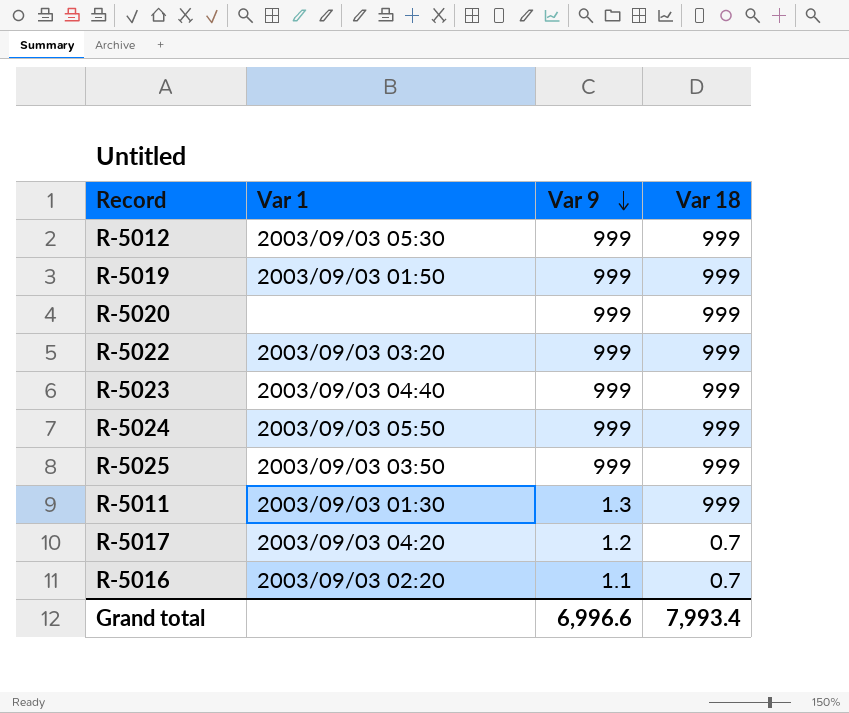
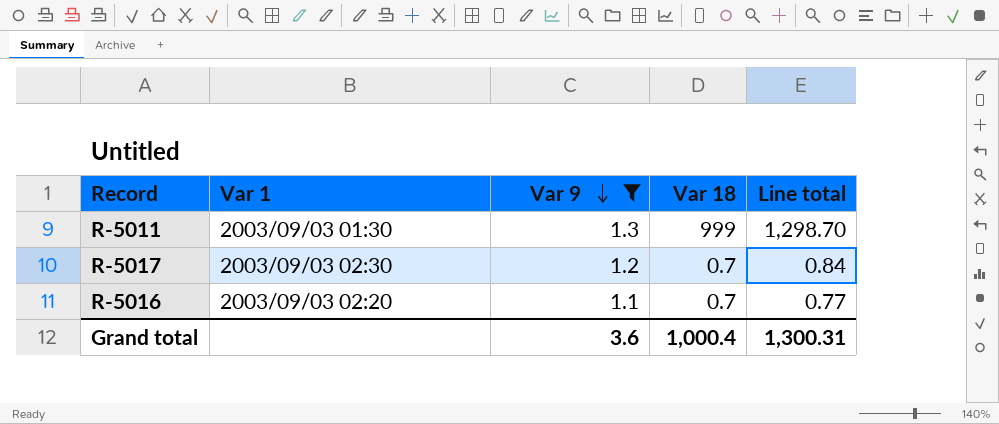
filter: none -> Var 9 != 999
column Line total | formula: none -> [Var 9] * [Var 18]
R-5017 | Var 1: 2003/09/03 04:20 -> 2003/09/03 02:30
Grand total | Var 9: 6,996.6 -> 3.6
Grand total | Var 18: 7,993.4 -> 1,000.4

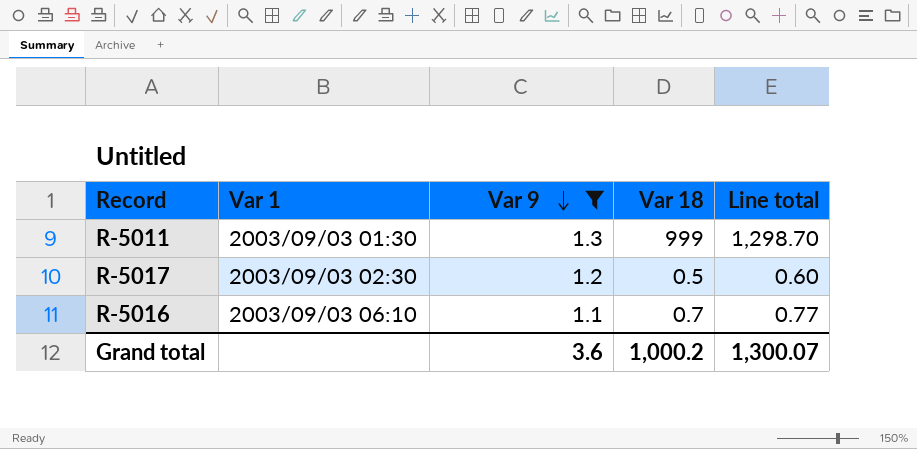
R-5017 | Var 18: 0.7 -> 0.5
R-5017 | Line total: 0.84 -> 0.60
R-5016 | Var 1: 2003/09/03 02:20 -> 2003/09/03 06:10
Grand total | Var 18: 1,000.4 -> 1,000.2
Grand total | Line total: 1,300.31 -> 1,300.07

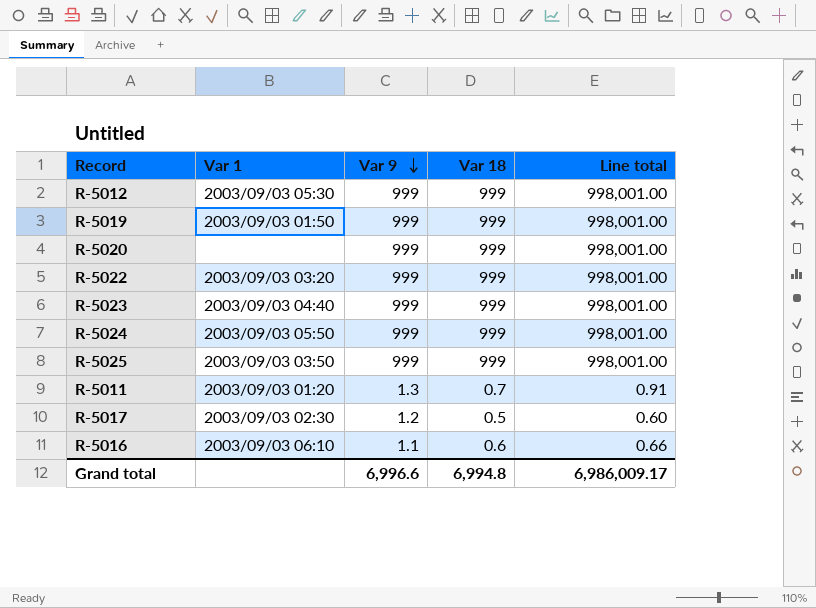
filter: Var 9 != 999 -> none
R-5011 | Var 1: 2003/09/03 01:30 -> 2003/09/03 01:20
R-5011 | Var 18: 999 -> 0.7
R-5011 | Line total: 1,298.70 -> 0.91
R-5016 | Var 18: 0.7 -> 0.6
R-5016 | Line total: 0.77 -> 0.66
Grand total | Var 9: 3.6 -> 6,996.6
Grand total | Var 18: 1,000.2 -> 6,994.8
Grand total | Line total: 1,300.07 -> 6,986,009.17

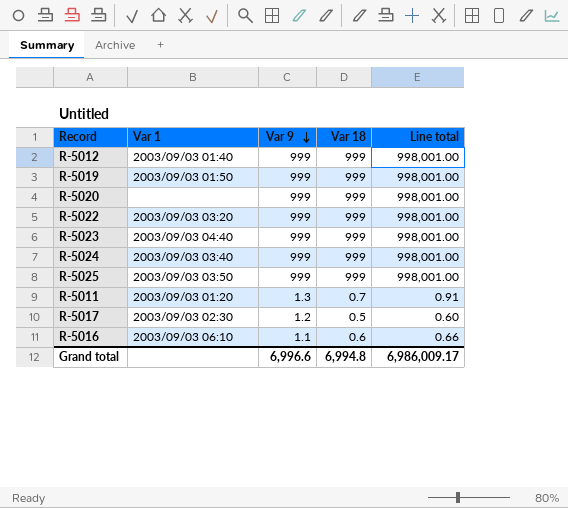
R-5012 | Var 1: 2003/09/03 05:30 -> 2003/09/03 01:40
R-5024 | Var 1: 2003/09/03 05:50 -> 2003/09/03 03:40

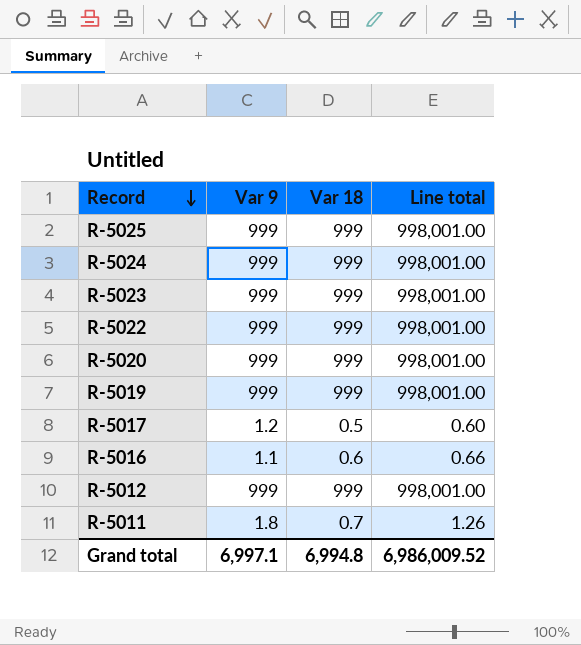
row order: Var 9 descending -> Record descending
column Var 1 | position: 2 -> none
R-5011 | Var 9: 1.3 -> 1.8
R-5011 | Line total: 0.91 -> 1.26
Grand total | Var 9: 6,996.6 -> 6,997.1
Grand total | Line total: 6,986,009.17 -> 6,986,009.52

